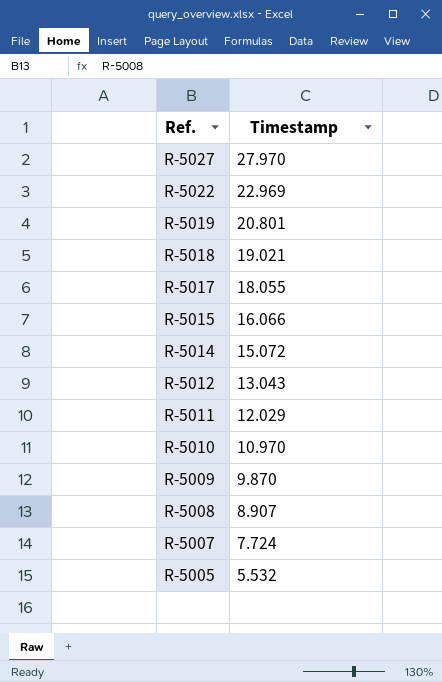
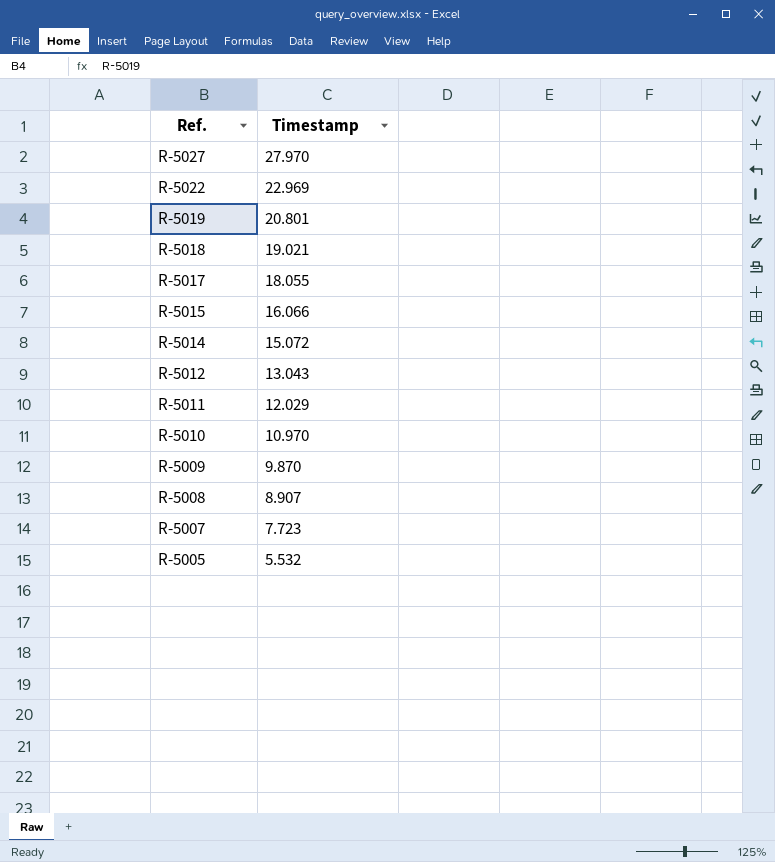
R-5007 | Timestamp: 7.724 -> 7.723

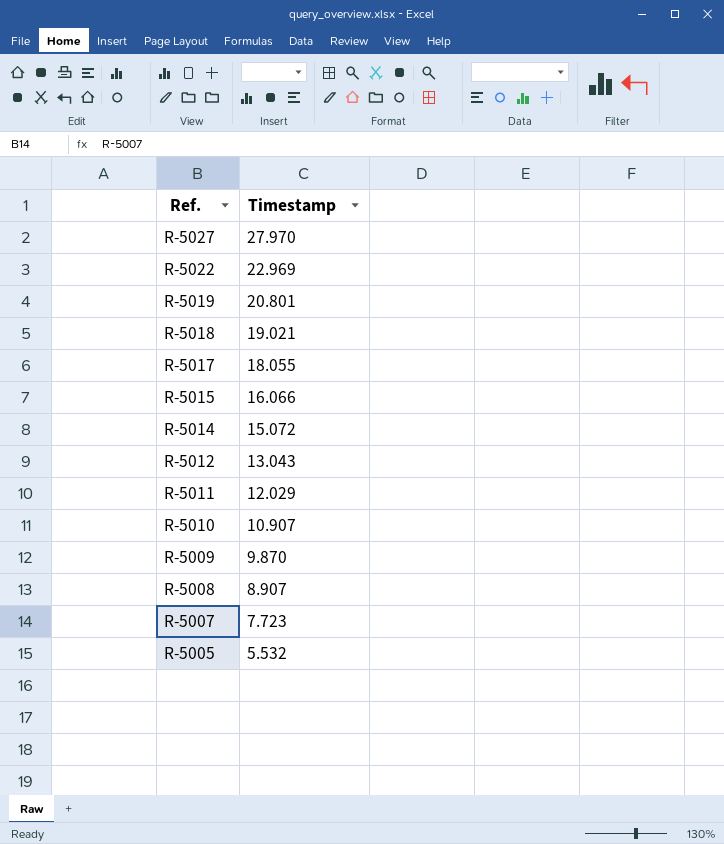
R-5010 | Timestamp: 10.970 -> 10.907

